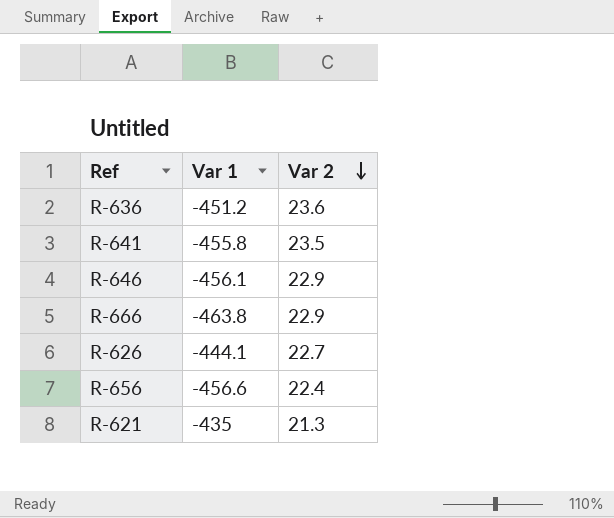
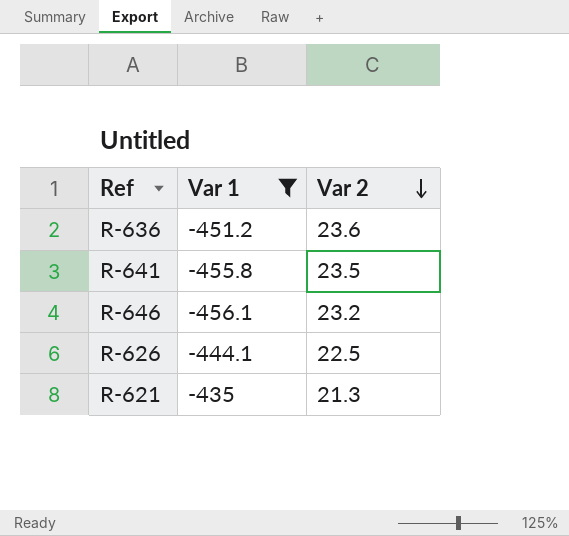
filter: none -> Var 1 >= -456.1
R-646 | Var 2: 22.9 -> 23.2
R-626 | Var 2: 22.7 -> 22.5

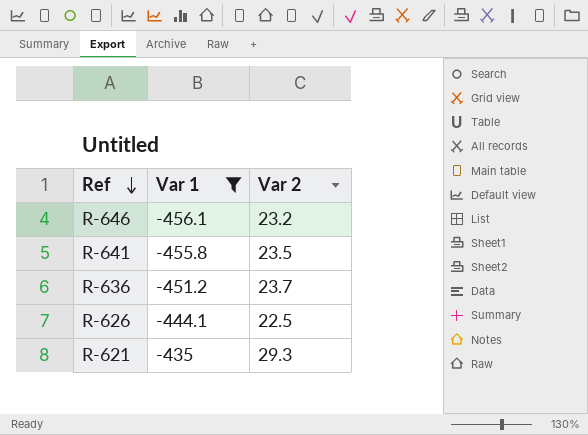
row order: Var 2 descending -> Ref descending
R-636 | Var 2: 23.6 -> 23.7
R-621 | Var 2: 21.3 -> 29.3

